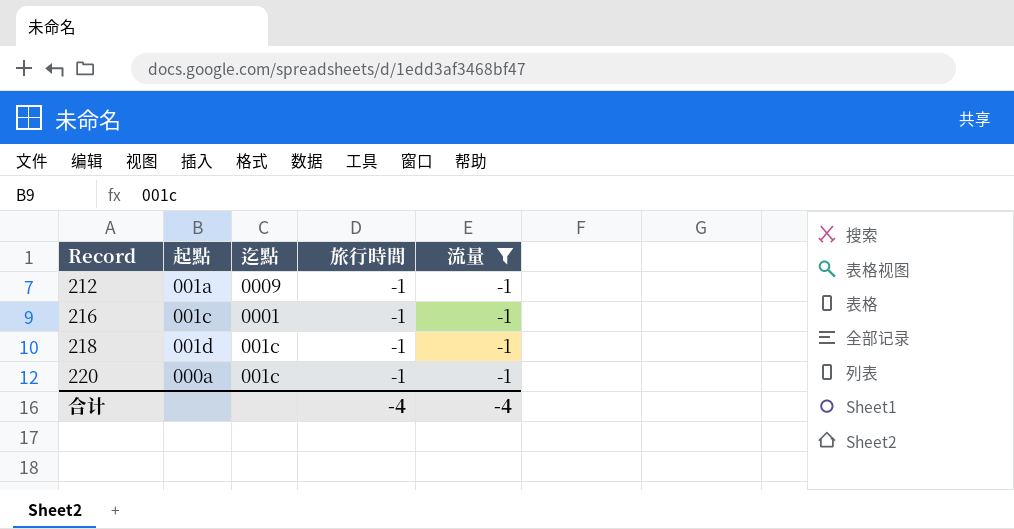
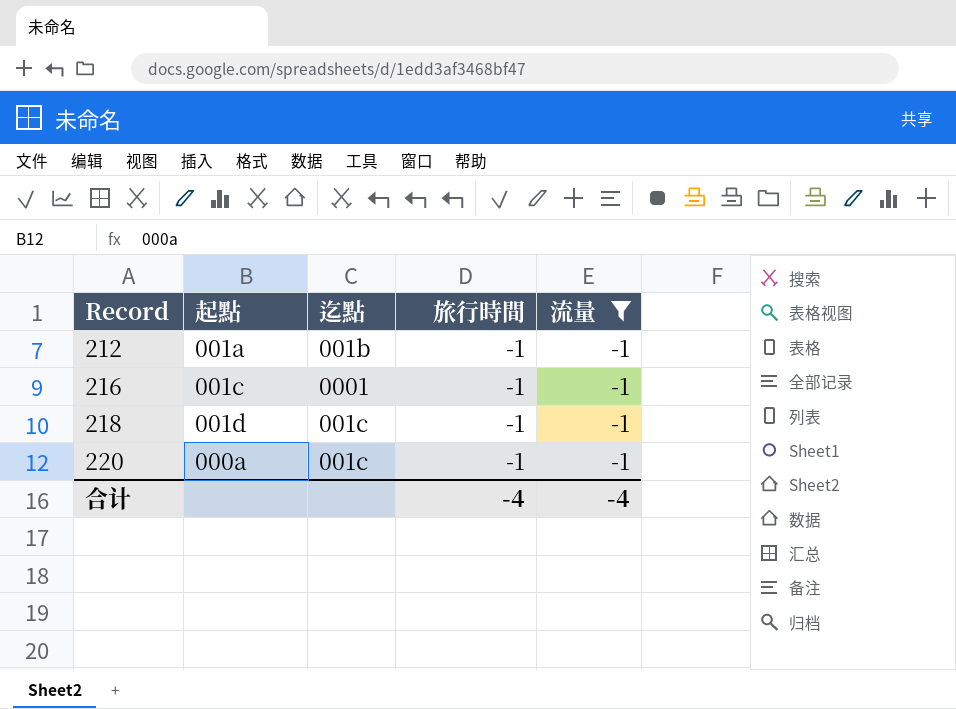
212 | 迄點: 0009 -> 001b

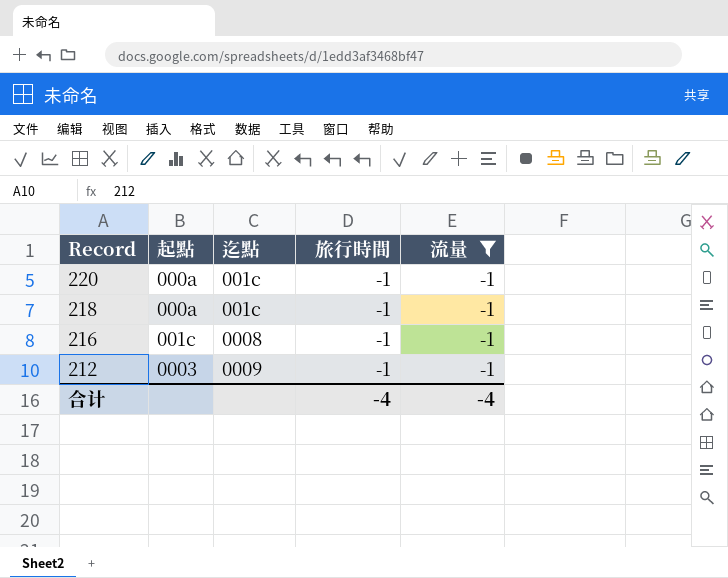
row order: Record ascending -> Record descending
218 | 起點: 001d -> 000a
216 | 迄點: 0001 -> 0008
212 | 起點: 001a -> 0003
212 | 迄點: 001b -> 0009

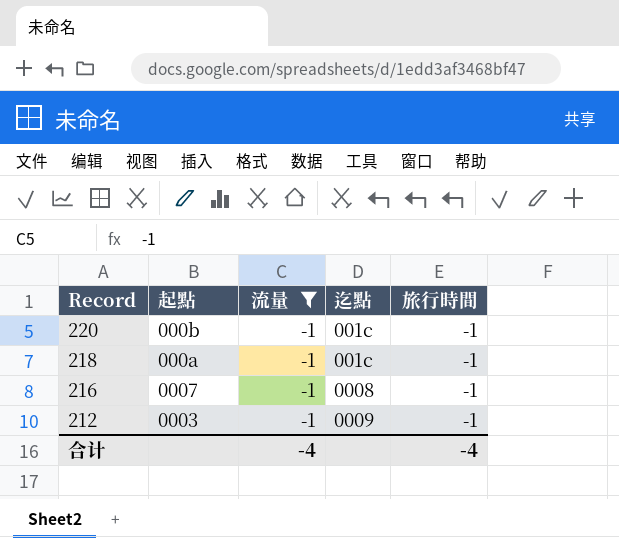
column 流量 | position: 5 -> 3
220 | 起點: 000a -> 000b
216 | 起點: 001c -> 0007

